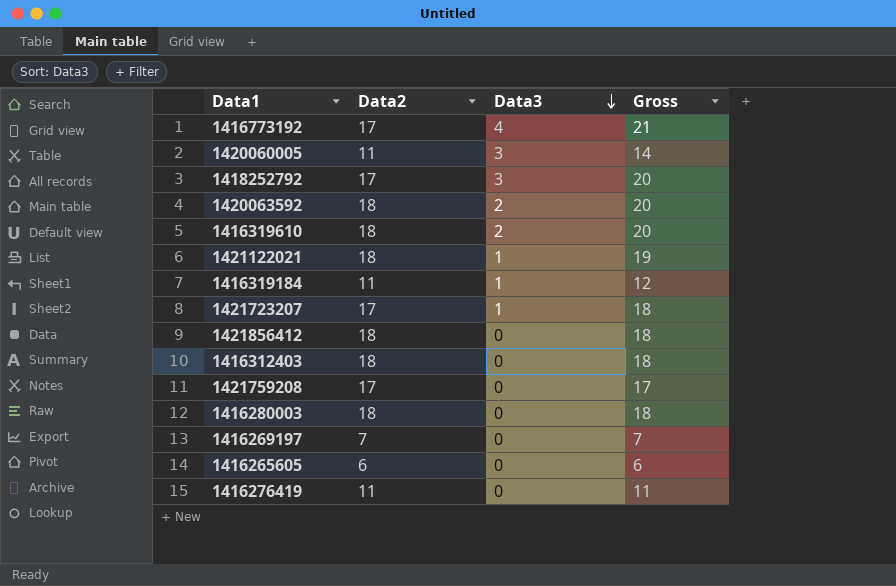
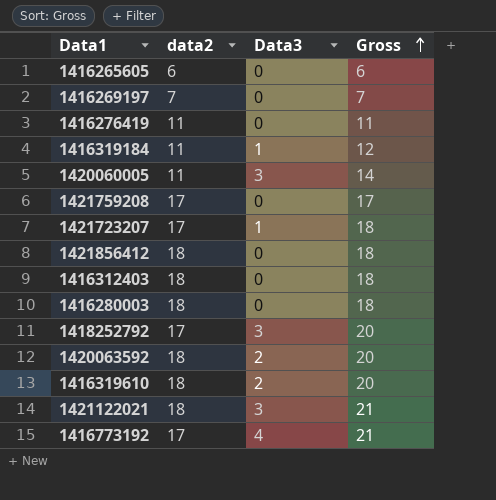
row order: Data3 descending -> Gross ascending
column name: Data2 -> data2
1421122021 | Data3: 1 -> 3
1421122021 | Gross: 19 -> 21

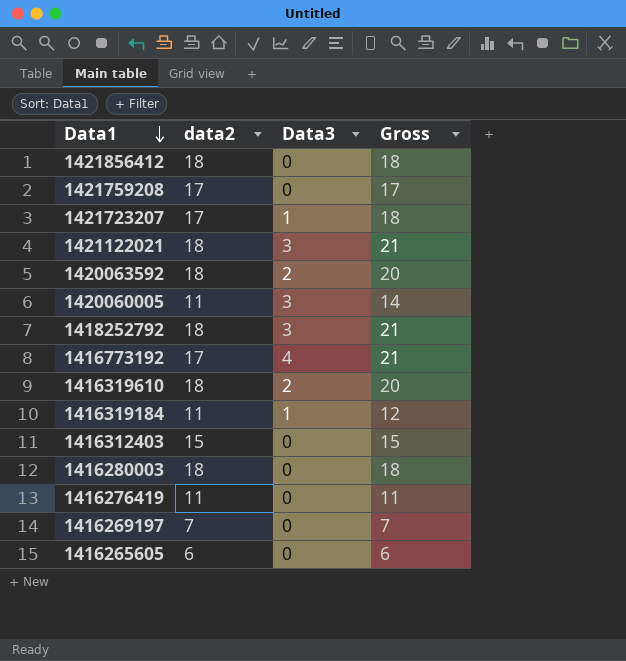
row order: Gross ascending -> Data1 descending
1418252792 | data2: 17 -> 18
1418252792 | Gross: 20 -> 21
1416312403 | data2: 18 -> 15
1416312403 | Gross: 18 -> 15

